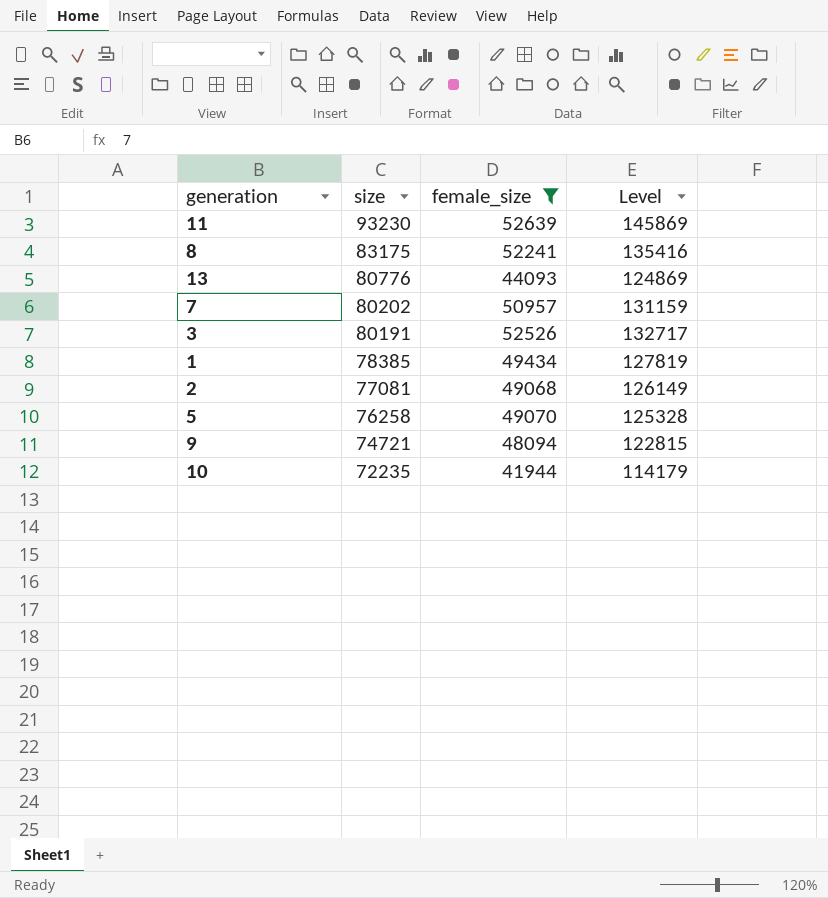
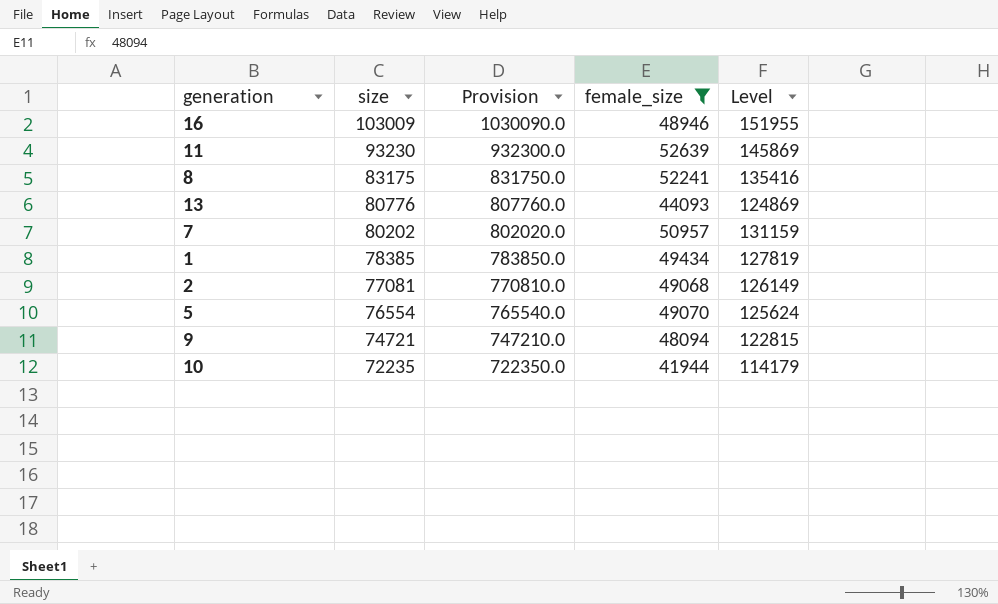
column Provision | formula: none -> [size] * 10
row 3: 80191 | 52526 | 132717 -> none
row 16: none -> 103009 | 1030090.0 | 48946 | 151955
5 | size: 76258 -> 76554
5 | Level: 125328 -> 125624

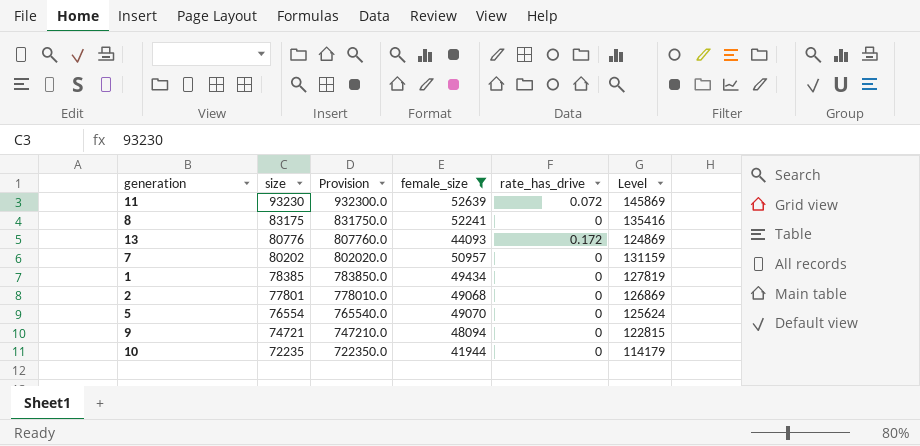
column rate_has_drive | position: none -> 5
row 16: 103009 | 1030090.0 | 48946 | 151955 -> none
2 | size: 77081 -> 77801
2 | Provision: 770810.0 -> 778010.0
2 | Level: 126149 -> 126869

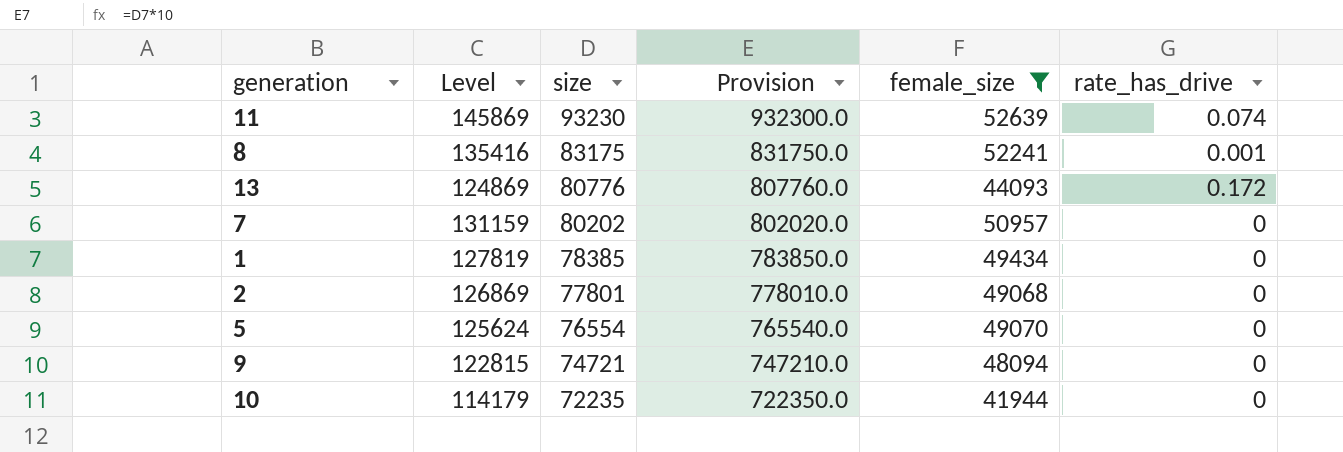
column Level | position: 6 -> 2
11 | rate_has_drive: 0.072 -> 0.074
8 | rate_has_drive: 0 -> 0.001

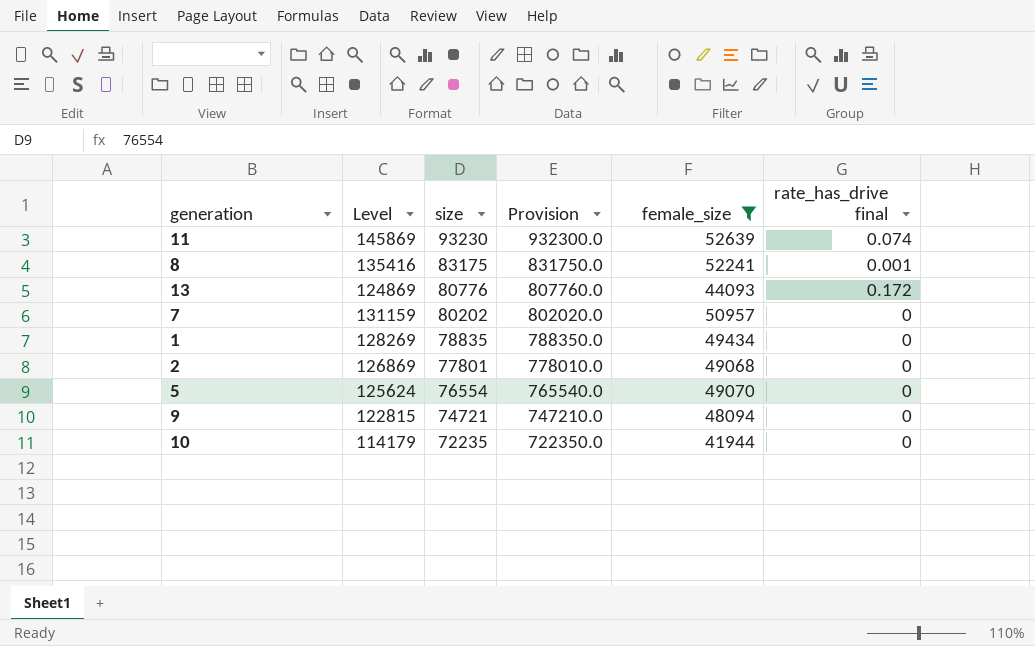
column name: rate_has_drive -> rate_has_drive final
1 | Level: 127819 -> 128269
1 | size: 78385 -> 78835
1 | Provision: 783850.0 -> 788350.0

